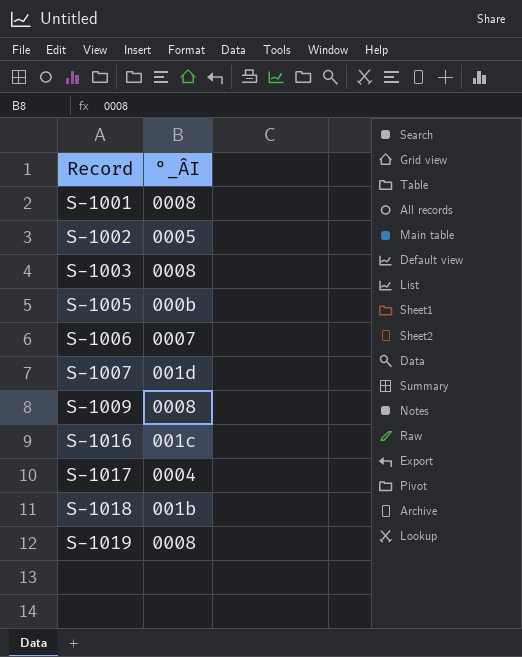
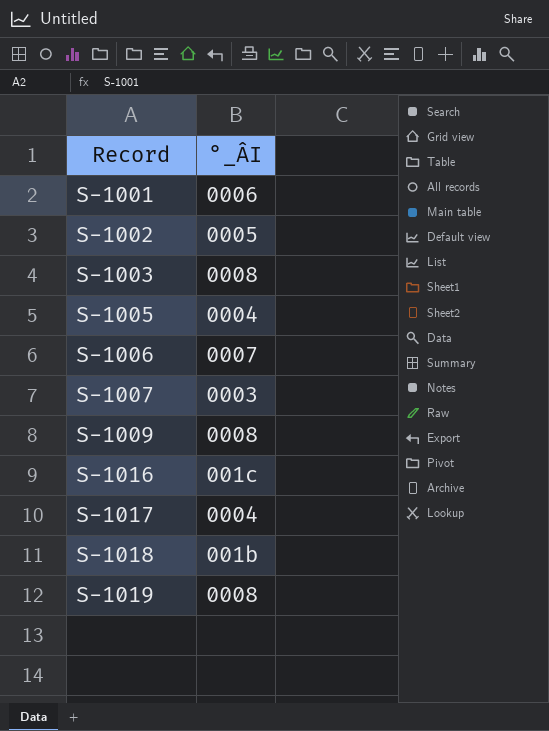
S-1001 | °_ÂI: 0008 -> 0006
S-1005 | °_ÂI: 000b -> 0004
S-1007 | °_ÂI: 001d -> 0003

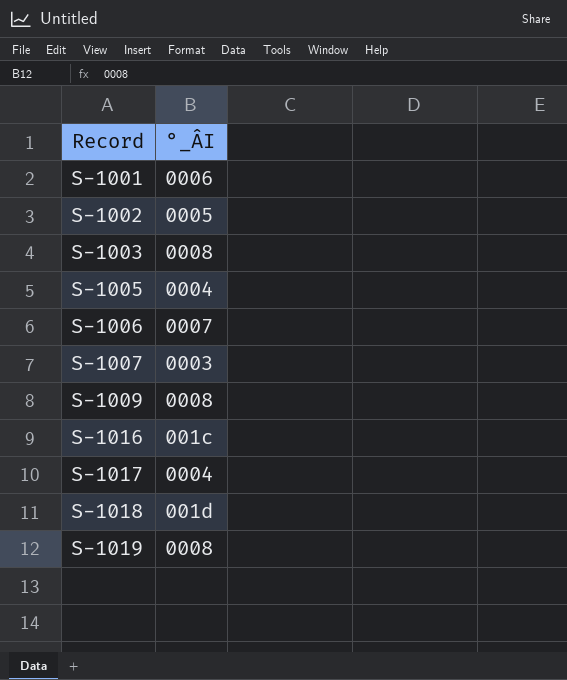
S-1018 | °_ÂI: 001b -> 001d

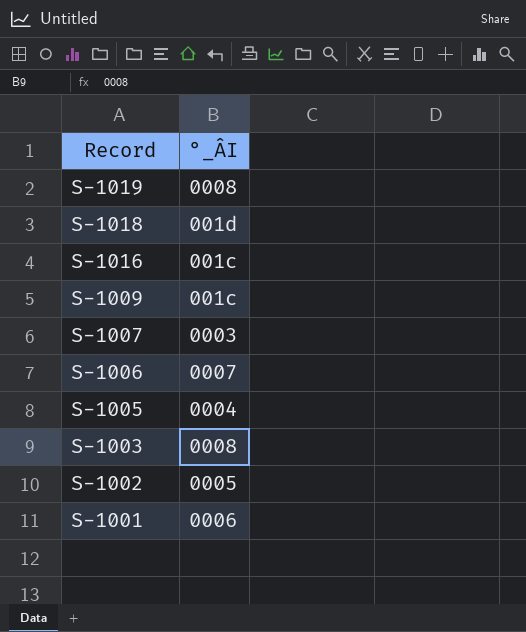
row order: Record ascending -> Record descending
row S-1017: 0004 -> none
S-1009 | °_ÂI: 0008 -> 001c

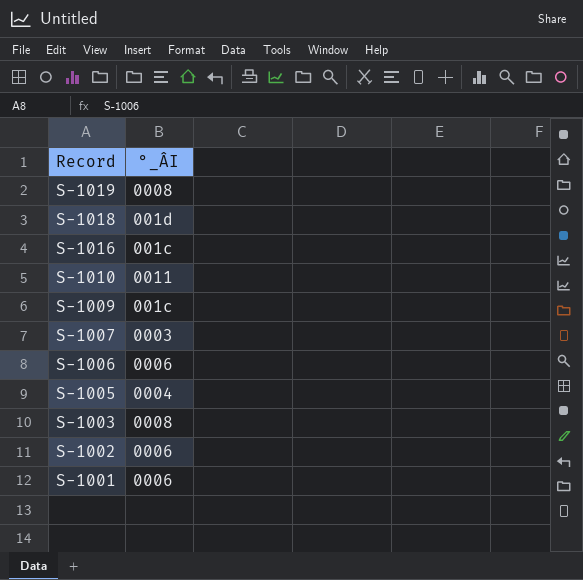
row S-1010: none -> 0011
S-1006 | °_ÂI: 0007 -> 0006
S-1002 | °_ÂI: 0005 -> 0006

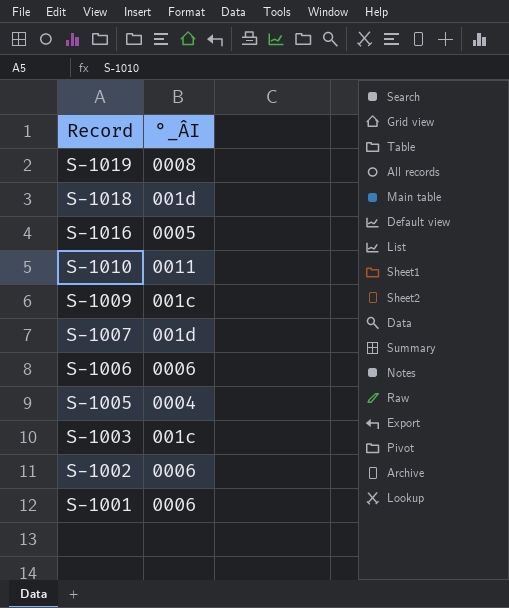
S-1016 | °_ÂI: 001c -> 0005
S-1007 | °_ÂI: 0003 -> 001d
S-1003 | °_ÂI: 0008 -> 001c

